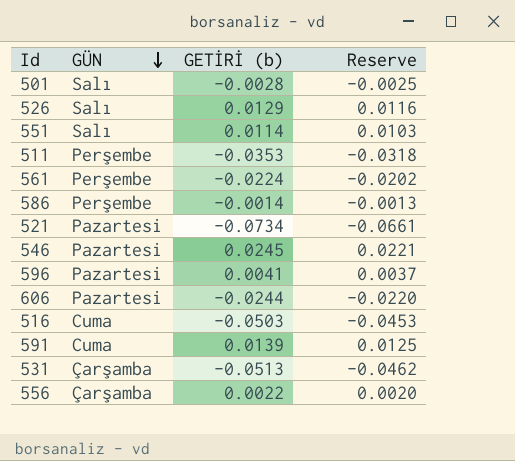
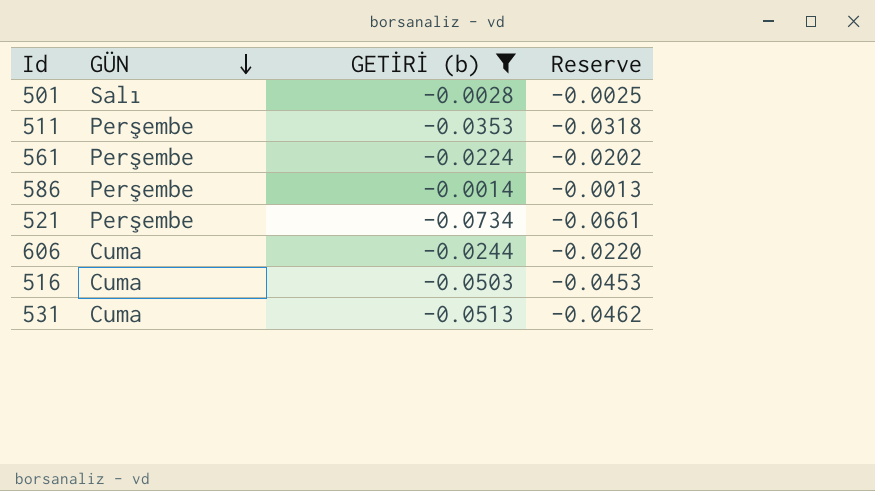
filter: none -> GETİRİ (b) <= -0.0014
521 | GÜN: Pazartesi -> Perşembe
606 | GÜN: Pazartesi -> Cuma
531 | GÜN: Çarşamba -> Cuma

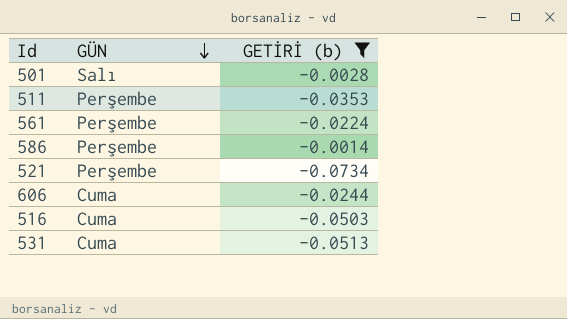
column Reserve | formula: [GETİRİ (b)] * 0.9 -> none

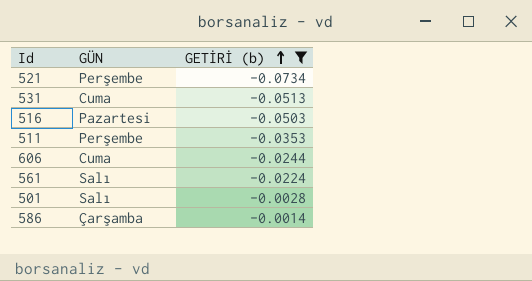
row order: GÜN descending -> GETİRİ (b) ascending
516 | GÜN: Cuma -> Pazartesi
561 | GÜN: Perşembe -> Salı
586 | GÜN: Perşembe -> Çarşamba

